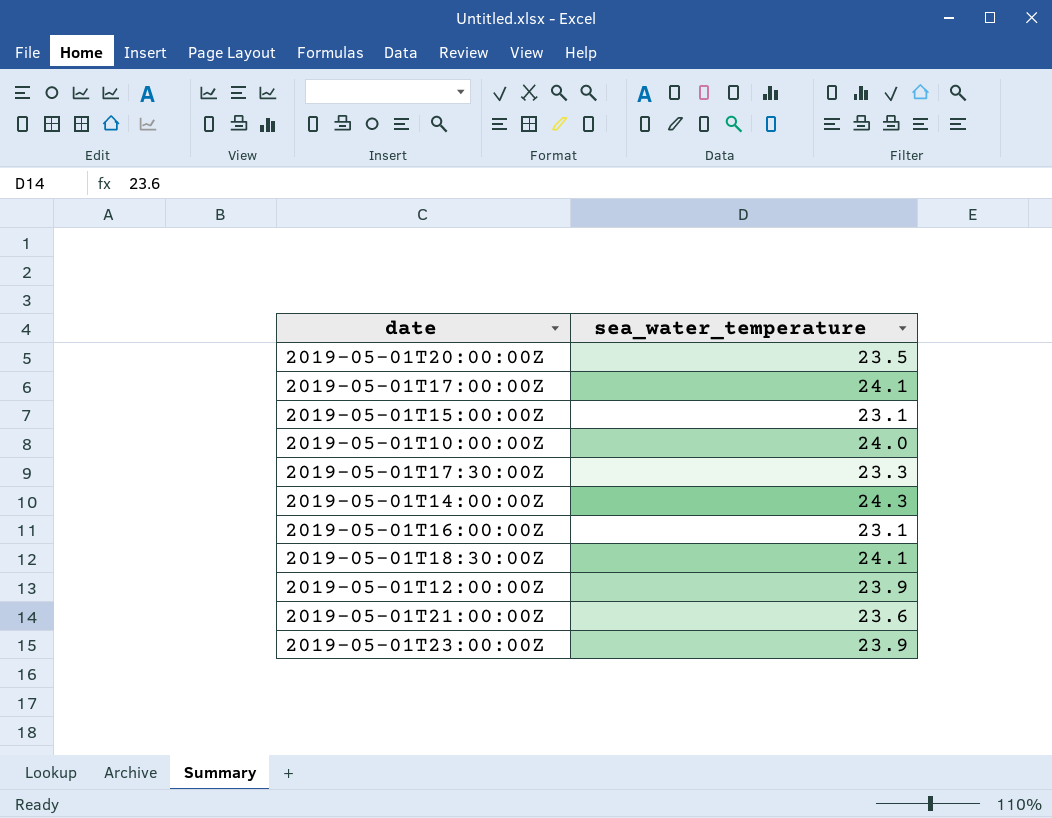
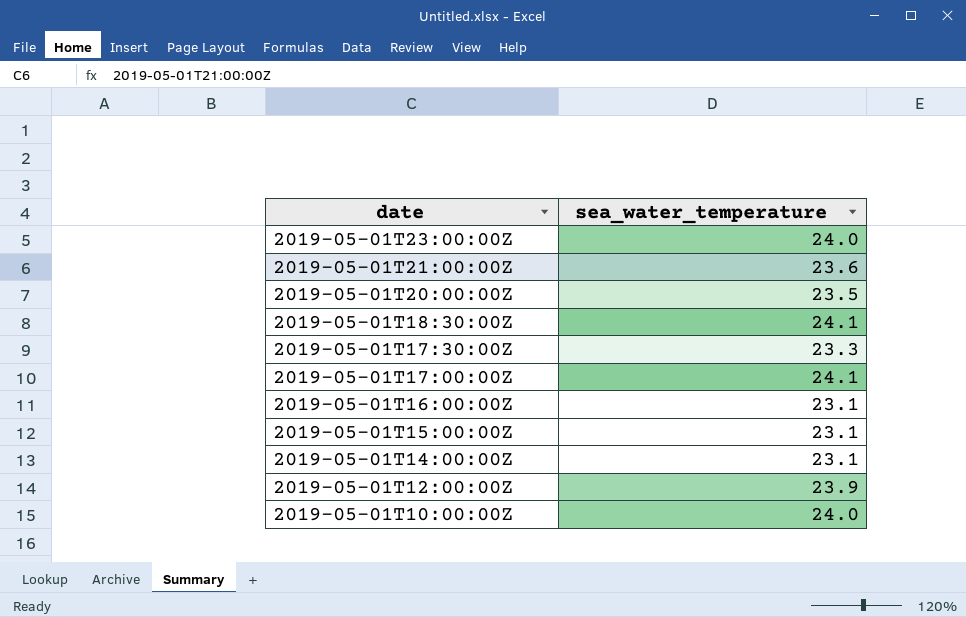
row order: none -> date descending
2019-05-01T23:00:00Z | sea_water_temperature: 23.9 -> 24.0
2019-05-01T14:00:00Z | sea_water_temperature: 24.3 -> 23.1

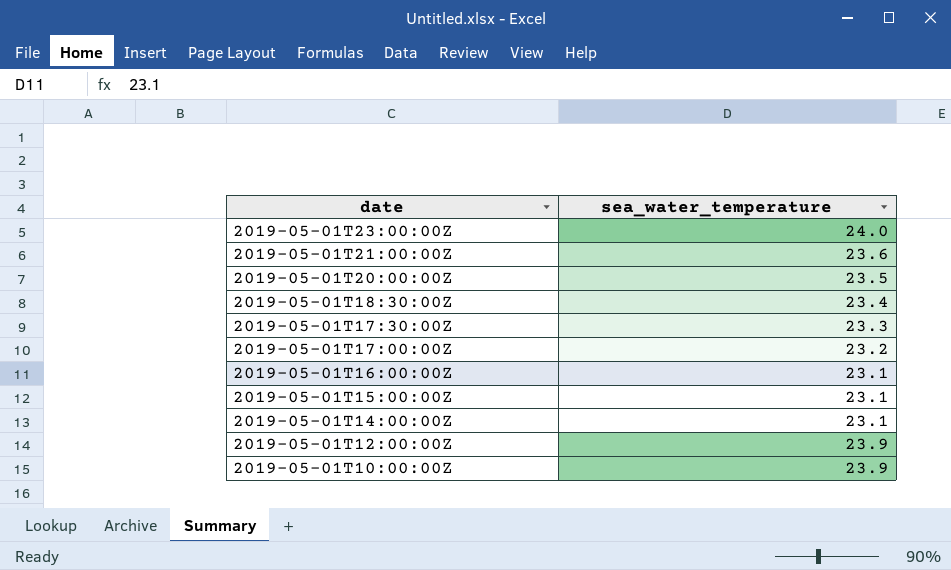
2019-05-01T18:30:00Z | sea_water_temperature: 24.1 -> 23.4
2019-05-01T17:00:00Z | sea_water_temperature: 24.1 -> 23.2
2019-05-01T10:00:00Z | sea_water_temperature: 24.0 -> 23.9

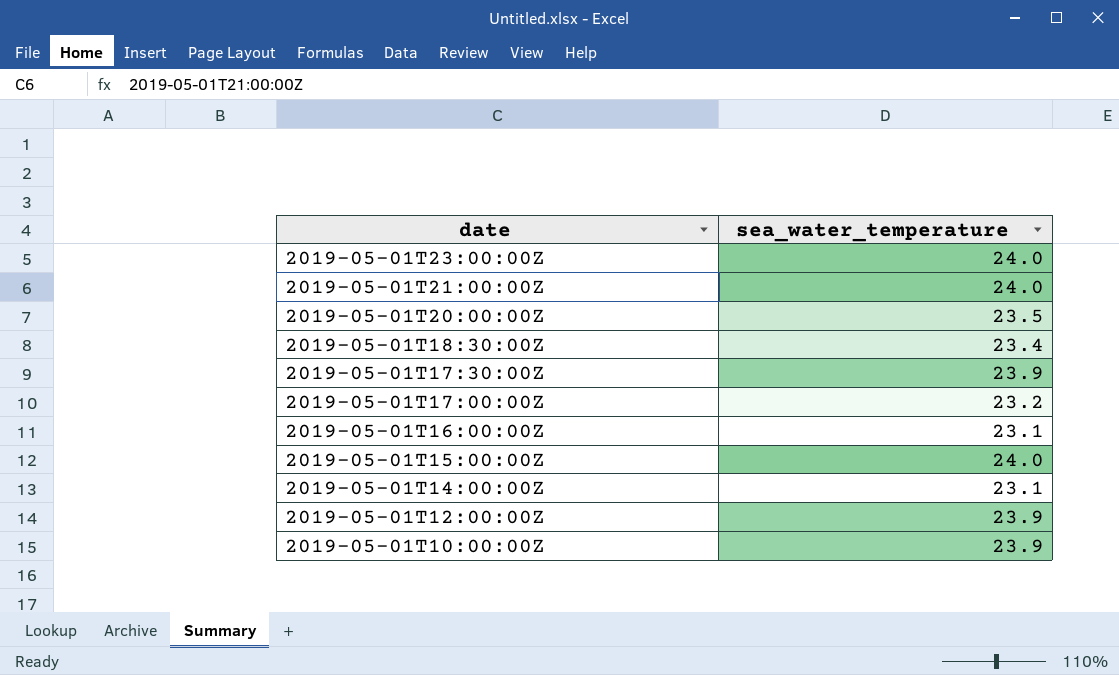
2019-05-01T21:00:00Z | sea_water_temperature: 23.6 -> 24.0
2019-05-01T17:30:00Z | sea_water_temperature: 23.3 -> 23.9
2019-05-01T15:00:00Z | sea_water_temperature: 23.1 -> 24.0

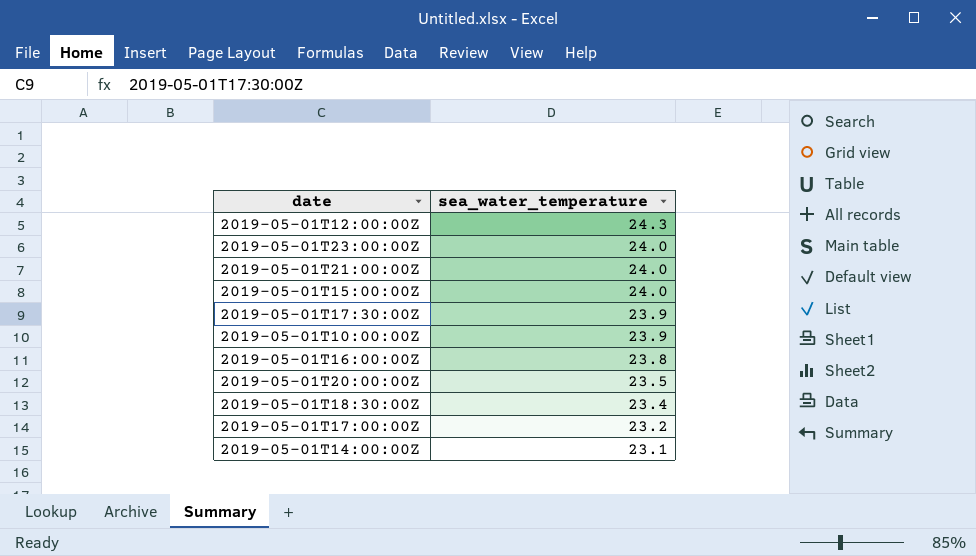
row order: date descending -> sea_water_temperature descending
2019-05-01T12:00:00Z | sea_water_temperature: 23.9 -> 24.3
2019-05-01T16:00:00Z | sea_water_temperature: 23.1 -> 23.8

